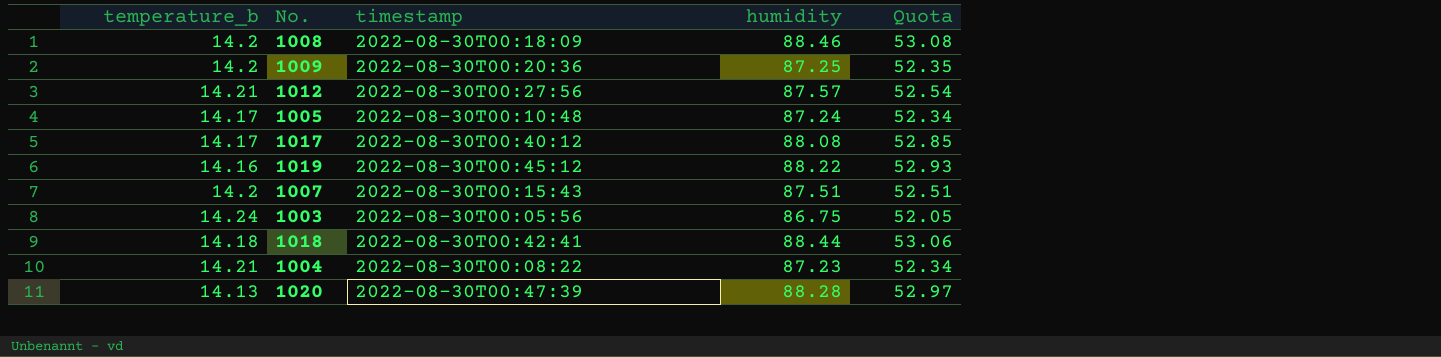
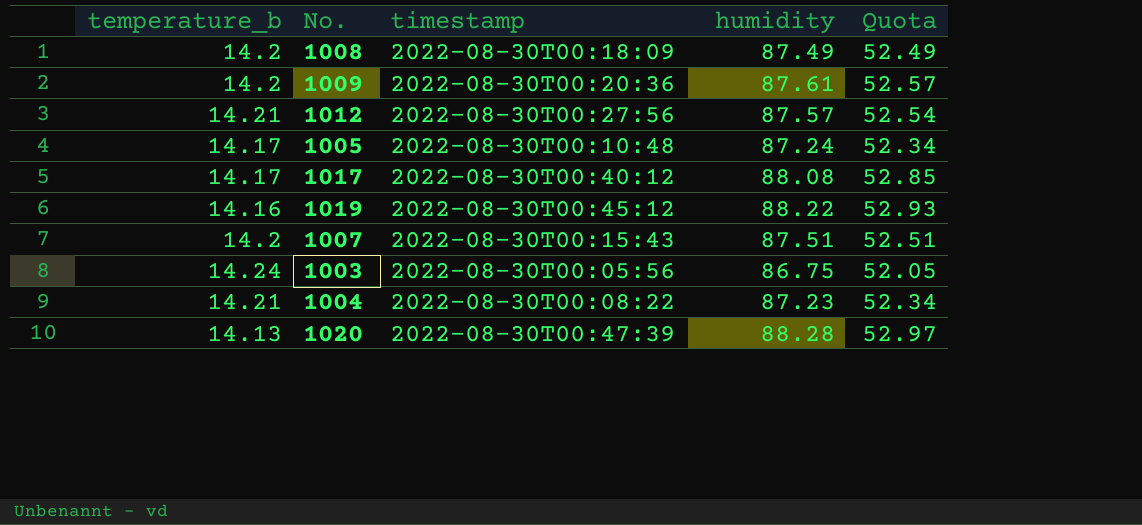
row 1018: 14.18 | 2022-08-30T00:42:41 | 88.44 | 53.06 -> none
1008 | humidity: 88.46 -> 87.49
1008 | Quota: 53.08 -> 52.49
1009 | humidity: 87.25 -> 87.61
1009 | Quota: 52.35 -> 52.57

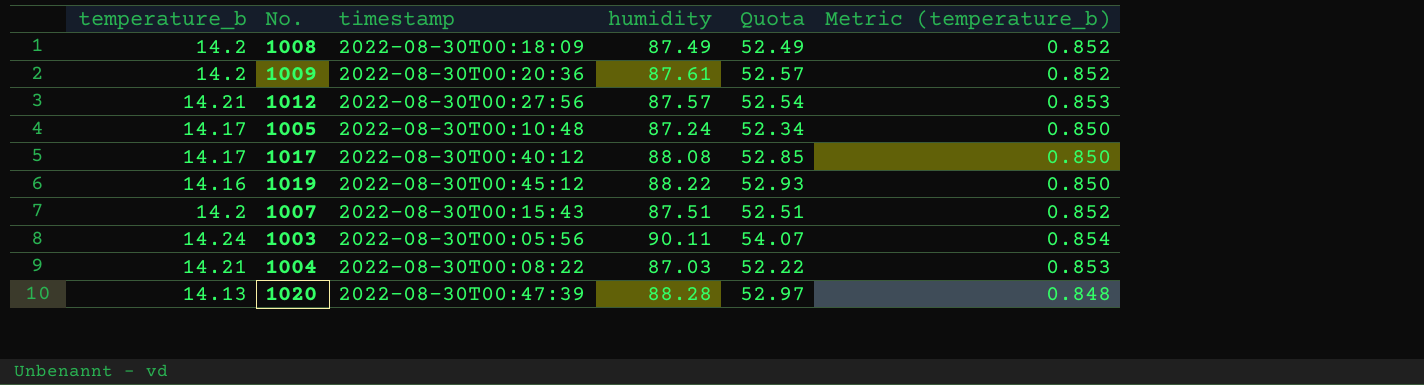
column Metric (temperature_b) | formula: none -> [temperature_b] * 0.06
1003 | humidity: 86.75 -> 90.11
1003 | Quota: 52.05 -> 54.07
1004 | humidity: 87.23 -> 87.03
1004 | Quota: 52.34 -> 52.22

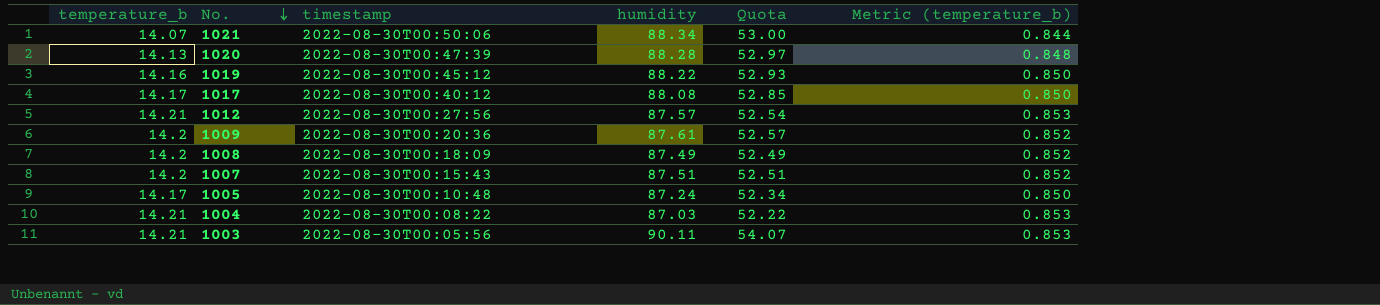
row order: none -> No. descending
row 1021: none -> 14.07 | 2022-08-30T00:50:06 | 88.34 | 53.00 | 0.844
1003 | temperature_b: 14.24 -> 14.21
1003 | Metric (temperature_b): 0.854 -> 0.853

